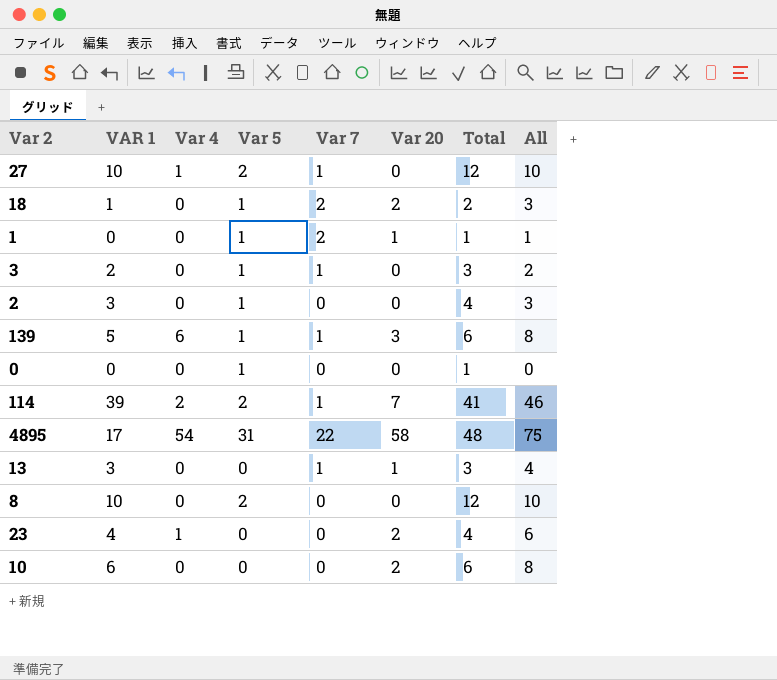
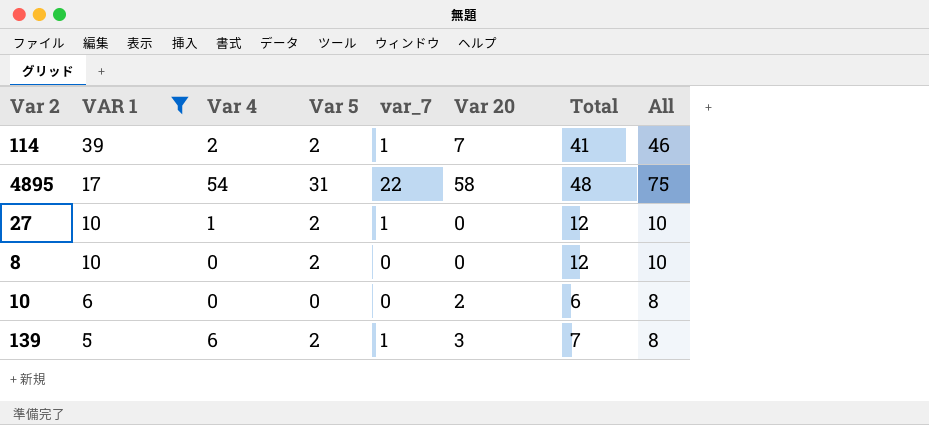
filter: none -> VAR 1 >= 5
row order: none -> VAR 1 descending
column name: Var 7 -> var_7
139 | Var 5: 1 -> 2
139 | Total: 6 -> 7

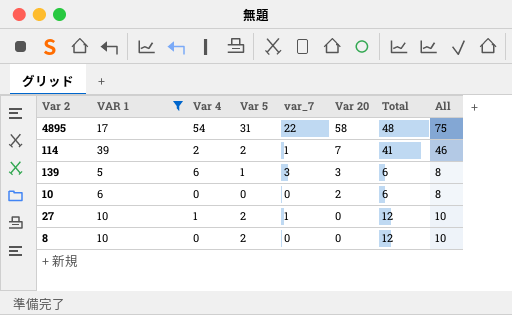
row order: VAR 1 descending -> Var 20 descending
139 | Var 5: 2 -> 1
139 | var_7: 1 -> 3
139 | Total: 7 -> 6

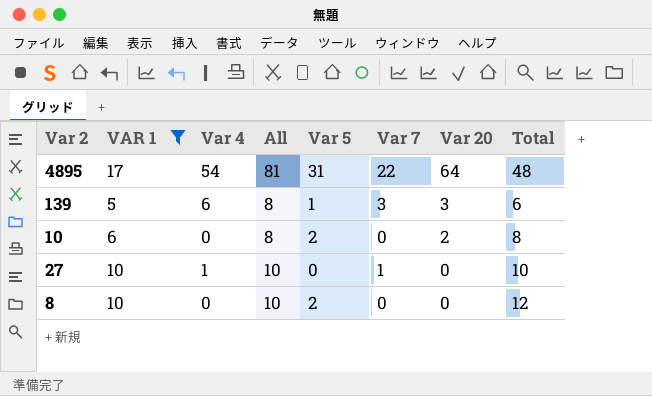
column All | position: 8 -> 4
column name: var_7 -> Var 7
row 114: 39 | 2 | 2 | 1 | 7 | 41 | 46 -> none
4895 | All: 75 -> 81
4895 | Var 20: 58 -> 64
10 | Var 5: 0 -> 2
10 | Total: 6 -> 8
27 | Var 5: 2 -> 0
27 | Total: 12 -> 10

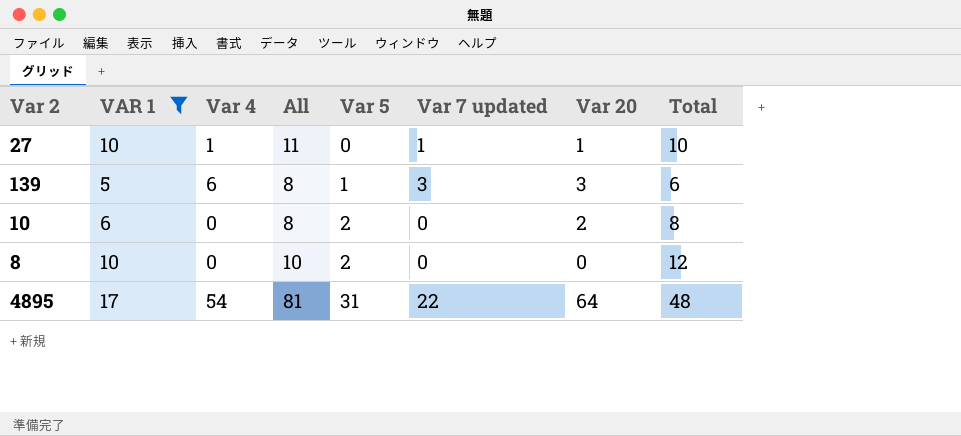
row order: Var 20 descending -> Var 5 ascending
column name: Var 7 -> Var 7 updated
27 | All: 10 -> 11
27 | Var 20: 0 -> 1

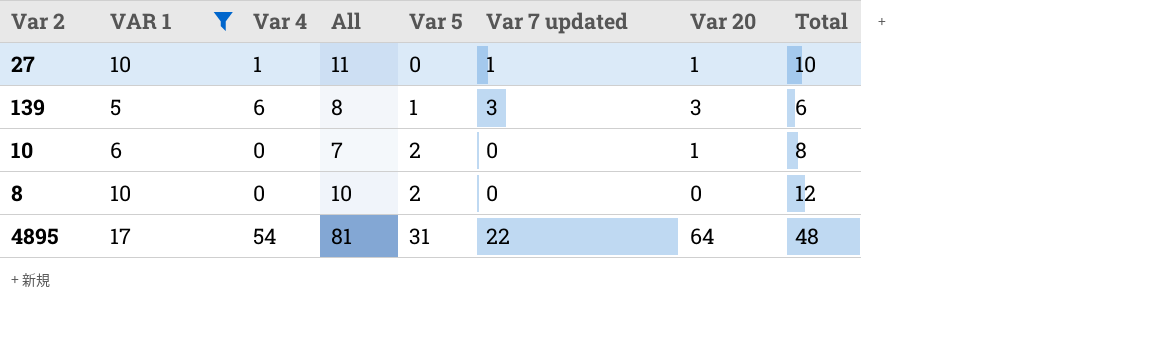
10 | All: 8 -> 7
10 | Var 20: 2 -> 1

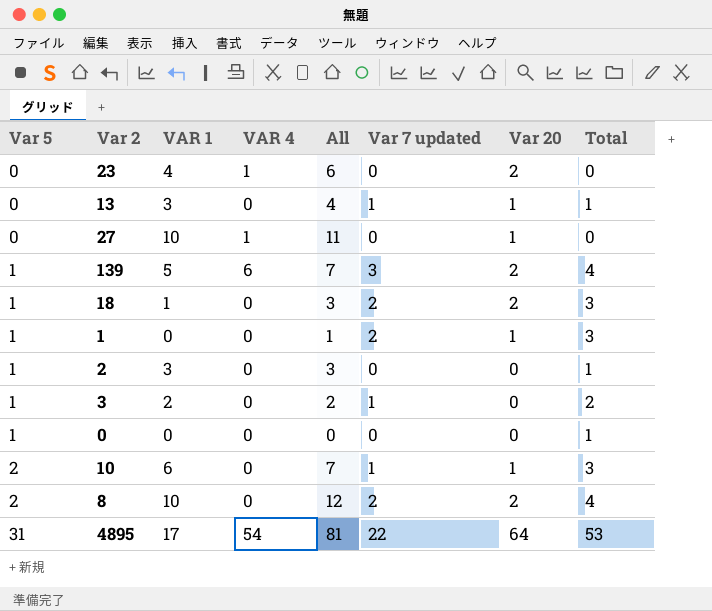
filter: VAR 1 >= 5 -> none
column Var 5 | position: 5 -> 1
column name: Var 4 -> VAR 4
column Total | formula: [VAR 1] + [Var 5] -> [Var 5] + [Var 7 updated]
27 | Var 7 updated: 1 -> 0
139 | All: 8 -> 7
139 | Var 20: 3 -> 2
10 | Var 7 updated: 0 -> 1
8 | All: 10 -> 12
8 | Var 7 updated: 0 -> 2
8 | Var 20: 0 -> 2

